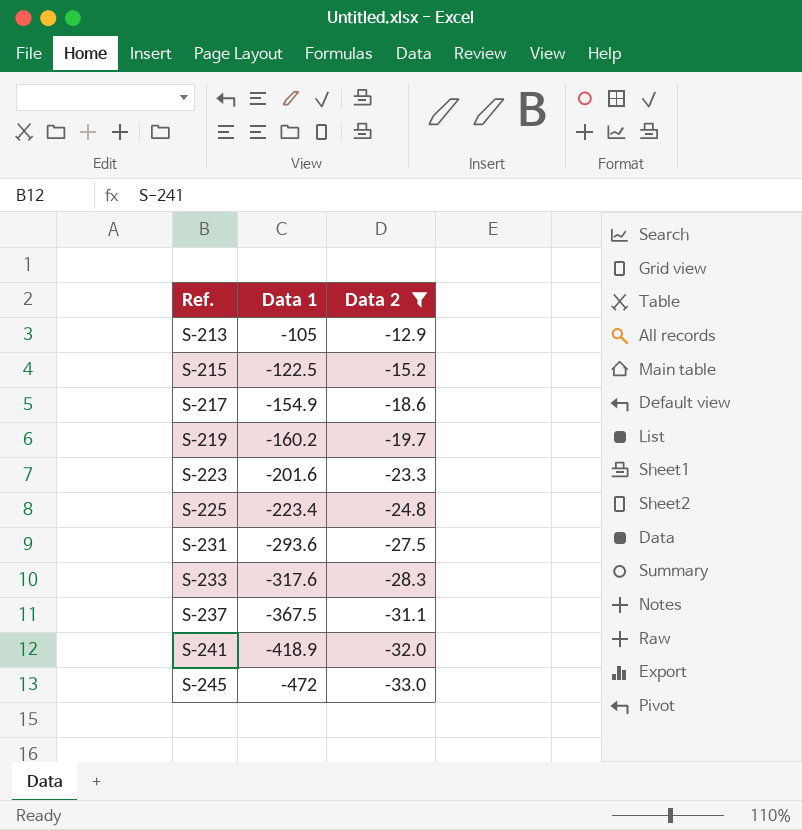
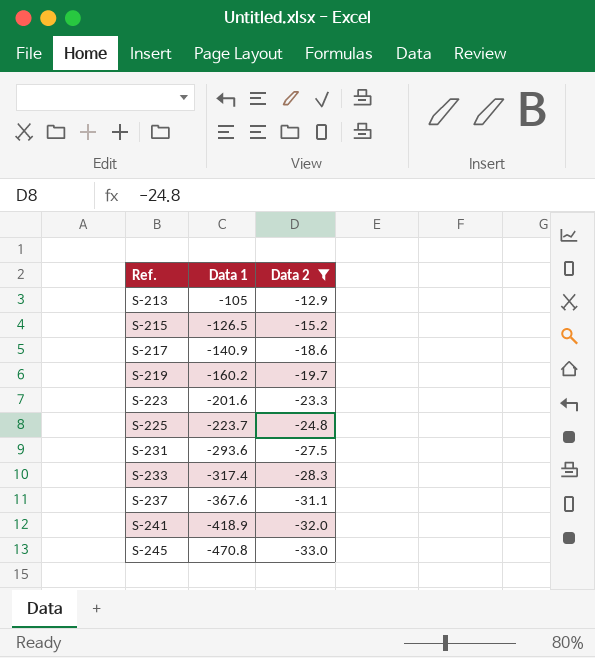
S-215 | Data 1: -122.5 -> -126.5
S-217 | Data 1: -154.9 -> -140.9
S-225 | Data 1: -223.4 -> -223.7
S-233 | Data 1: -317.6 -> -317.4
S-237 | Data 1: -367.5 -> -367.6
S-245 | Data 1: -472 -> -470.8

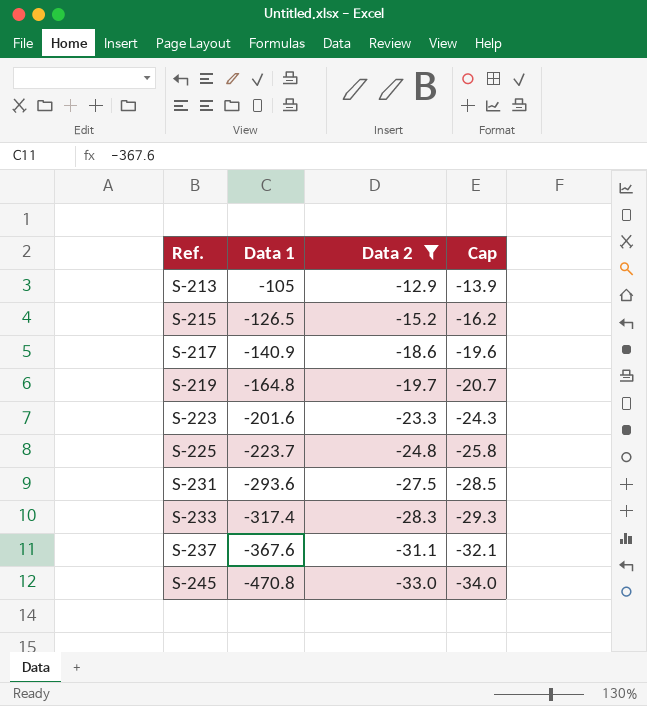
column Cap | formula: none -> [Data 2] - 1
row S-241: -418.9 | -32.0 -> none
S-219 | Data 1: -160.2 -> -164.8

